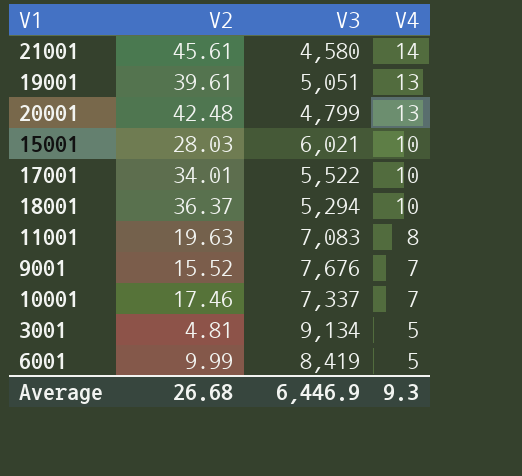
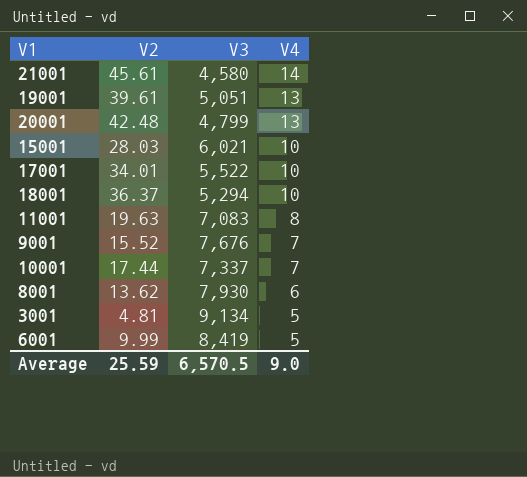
10001 | V2: 17.46 -> 17.44
row 8001: none -> 13.62 | 7,930 | 6
Average | V2: 26.68 -> 25.59
Average | V3: 6,446.9 -> 6,570.5
Average | V4: 9.3 -> 9.0

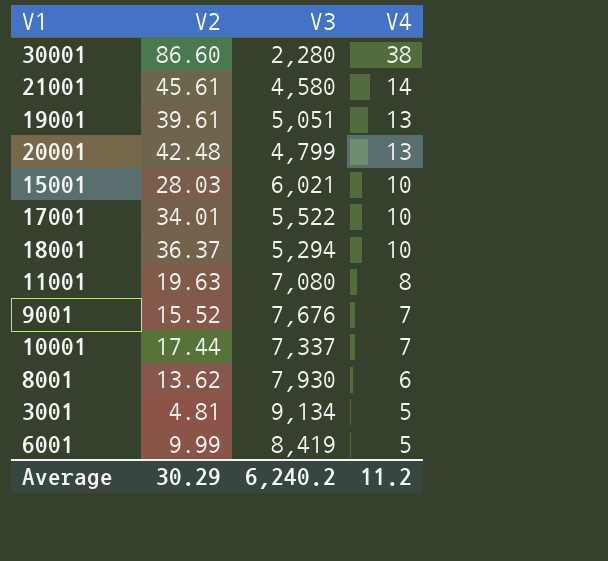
row 30001: none -> 86.60 | 2,280 | 38
11001 | V3: 7,083 -> 7,080
Average | V2: 25.59 -> 30.29
Average | V3: 6,570.5 -> 6,240.2
Average | V4: 9.0 -> 11.2

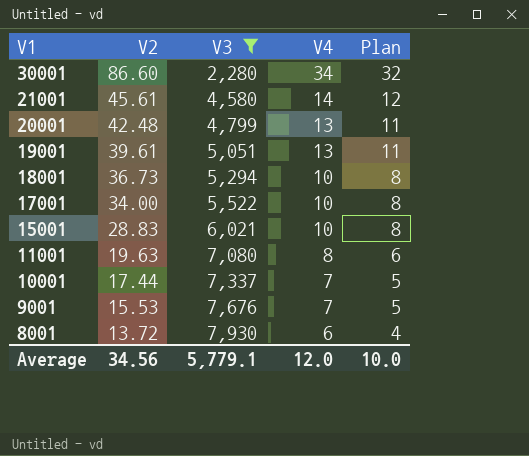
filter: none -> V3 <= 7,930
row order: V4 descending -> V1 descending
column Plan | formula: none -> [V4] - 2
30001 | V4: 38 -> 34
18001 | V2: 36.37 -> 36.73
17001 | V2: 34.01 -> 34.00
15001 | V2: 28.03 -> 28.83
9001 | V2: 15.52 -> 15.53
8001 | V2: 13.62 -> 13.72
Average | V2: 30.29 -> 34.56
Average | V3: 6,240.2 -> 5,779.1
Average | V4: 11.2 -> 12.0

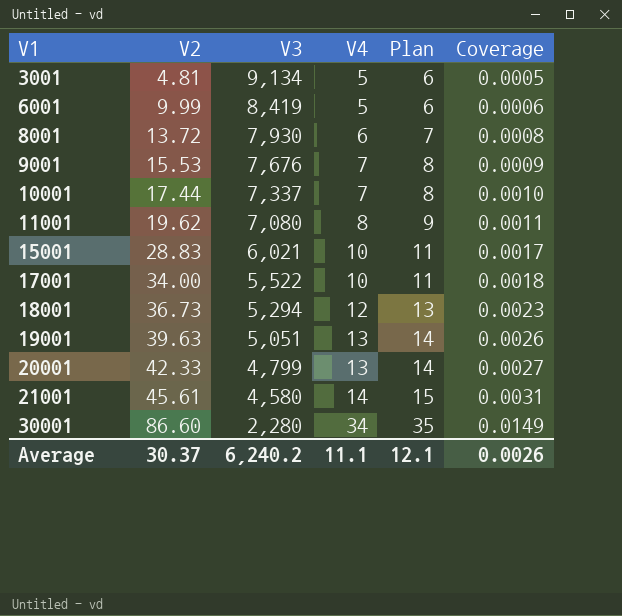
filter: V3 <= 7,930 -> none
row order: V1 descending -> V1 ascending
column Plan | formula: [V4] - 2 -> [V4] + 1
column Coverage | formula: none -> [V4] / [V3]
11001 | V2: 19.63 -> 19.62
18001 | V4: 10 -> 12
19001 | V2: 39.61 -> 39.63
20001 | V2: 42.48 -> 42.33
Average | V2: 34.56 -> 30.37
Average | V3: 5,779.1 -> 6,240.2
Average | V4: 12.0 -> 11.1
Average | Plan: 10.0 -> 12.1

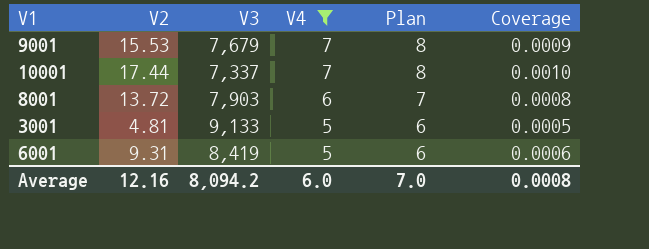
filter: none -> V4 <= 7
row order: V1 ascending -> V4 descending
9001 | V3: 7,676 -> 7,679
8001 | V3: 7,930 -> 7,903
3001 | V3: 9,134 -> 9,133
6001 | V2: 9.99 -> 9.31
Average | V2: 30.37 -> 12.16
Average | V3: 6,240.2 -> 8,094.2
Average | V4: 11.1 -> 6.0
Average | Plan: 12.1 -> 7.0
Average | Coverage: 0.0026 -> 0.0008

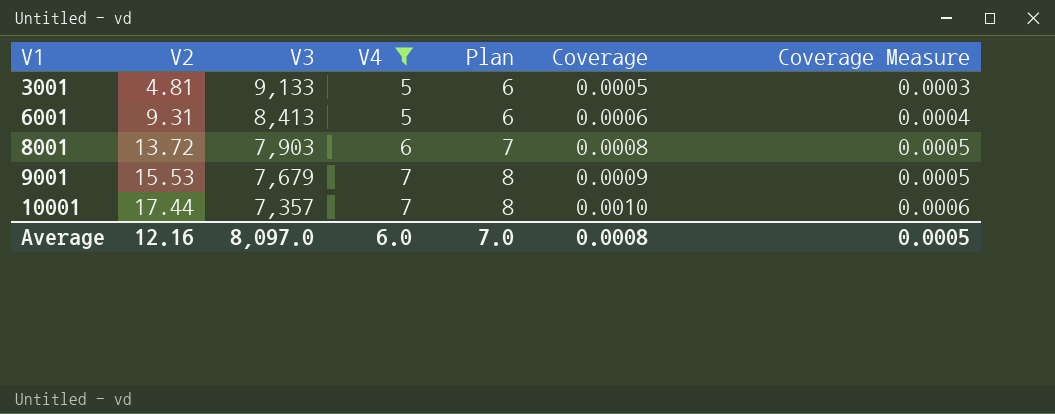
row order: V4 descending -> V1 ascending
column Coverage Measure | formula: none -> [Coverage] * 0.6
6001 | V3: 8,419 -> 8,413
10001 | V3: 7,337 -> 7,357
Average | V3: 8,094.2 -> 8,097.0

